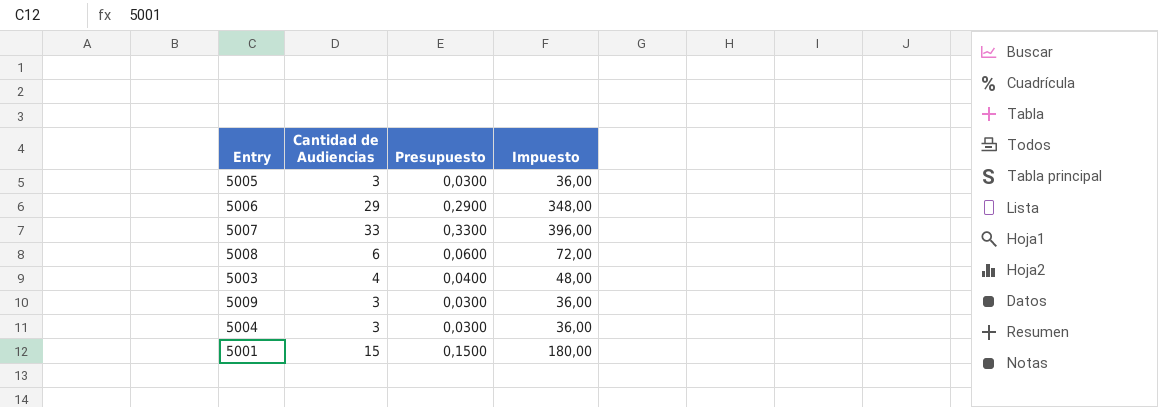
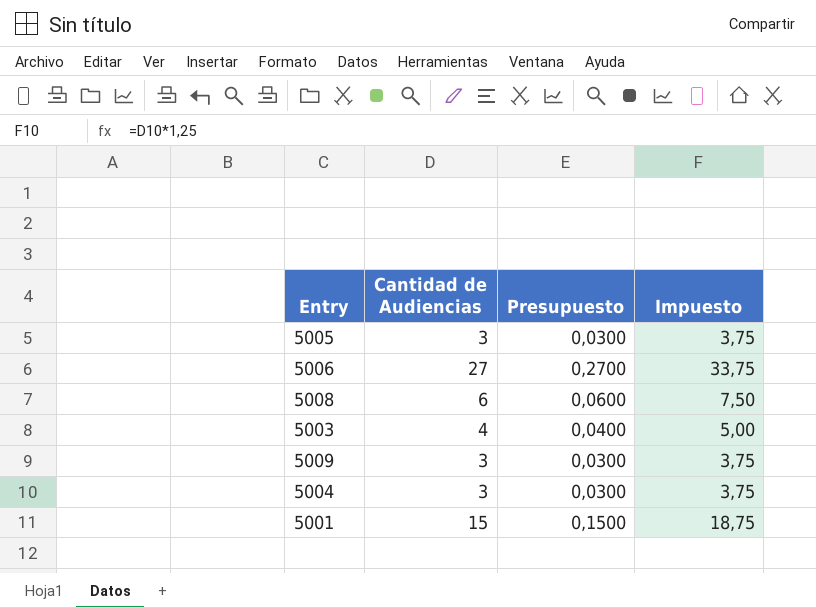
column Impuesto | formula: [Cantidad de Audiencias] * 12 -> [Cantidad de Audiencias] * 1,25
row 5007: 33 | 0,3300 | 396,00 -> none
5006 | Cantidad de Audiencias: 29 -> 27
5006 | Presupuesto: 0,2900 -> 0,2700

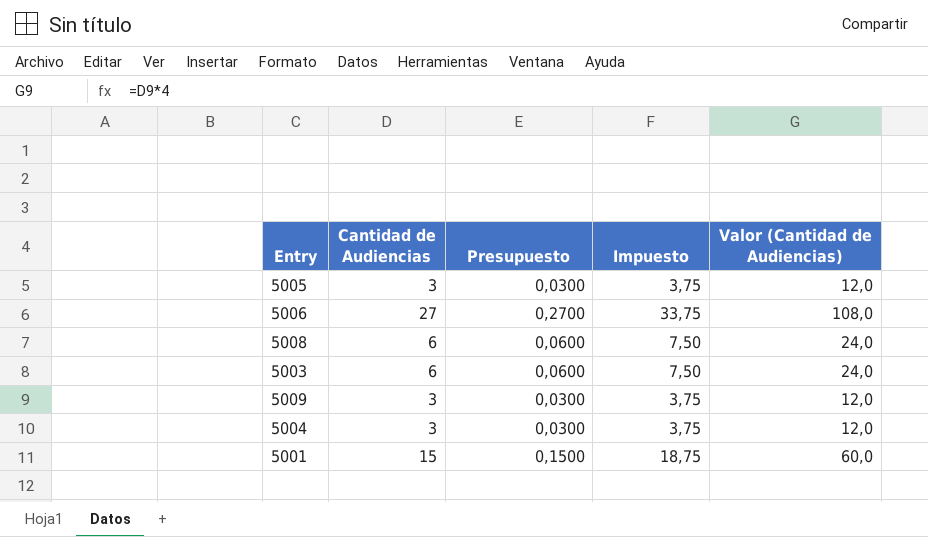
column Valor (Cantidad de Audiencias) | formula: none -> [Cantidad de Audiencias] * 4
5003 | Cantidad de Audiencias: 4 -> 6
5003 | Presupuesto: 0,0400 -> 0,0600
5003 | Impuesto: 5,00 -> 7,50

